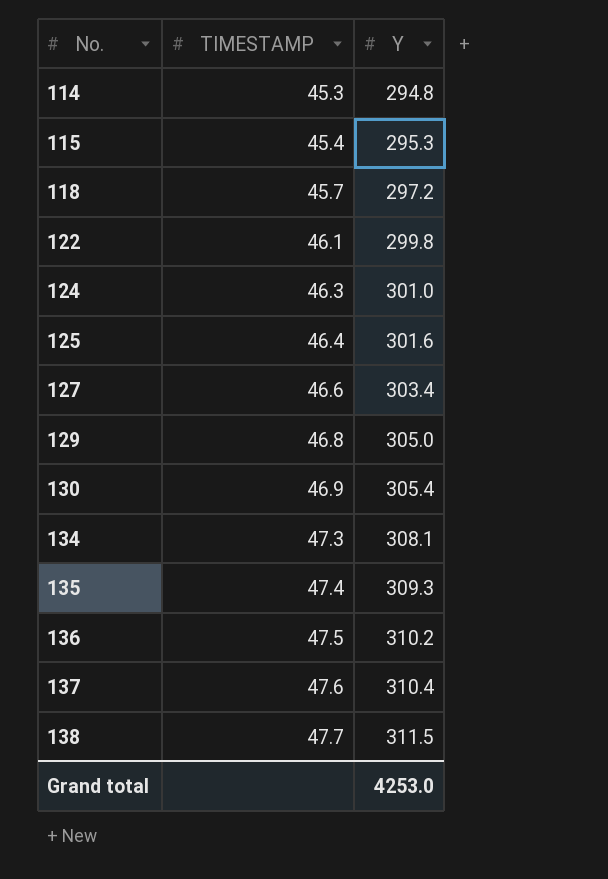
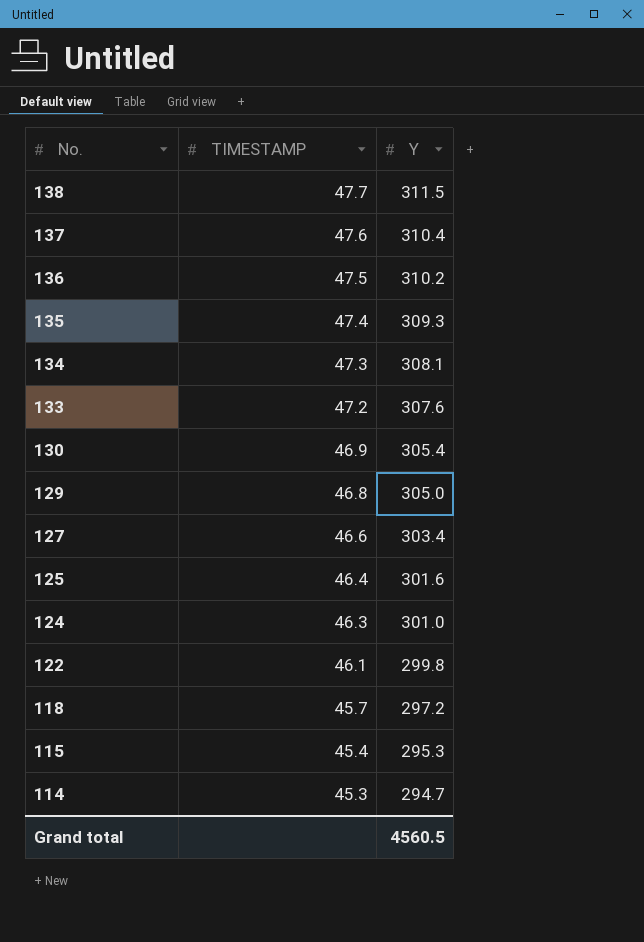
row order: No. ascending -> No. descending
row 133: none -> 47.2 | 307.6
114 | Y: 294.8 -> 294.7
Grand total | Y: 4253.0 -> 4560.5

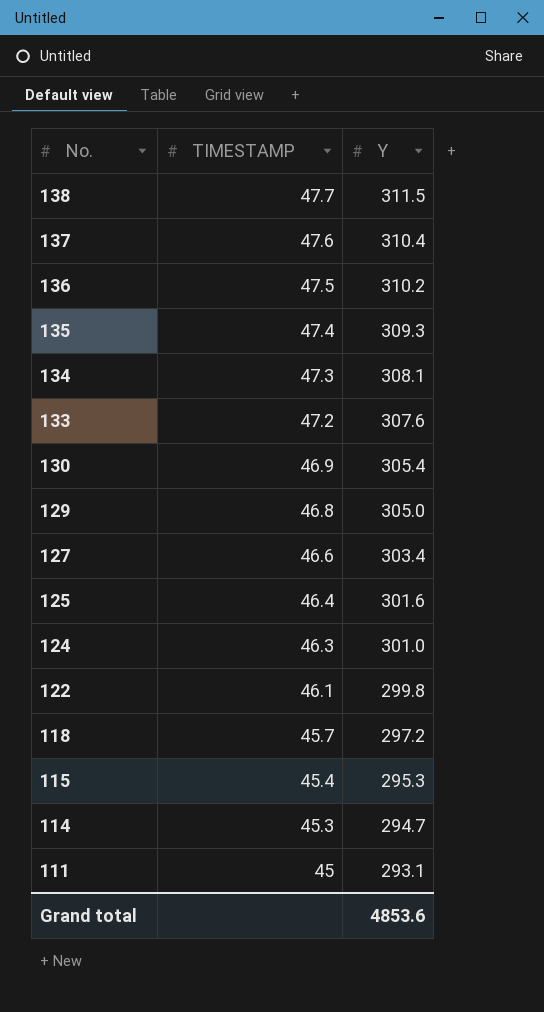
row 111: none -> 45 | 293.1
Grand total | Y: 4560.5 -> 4853.6

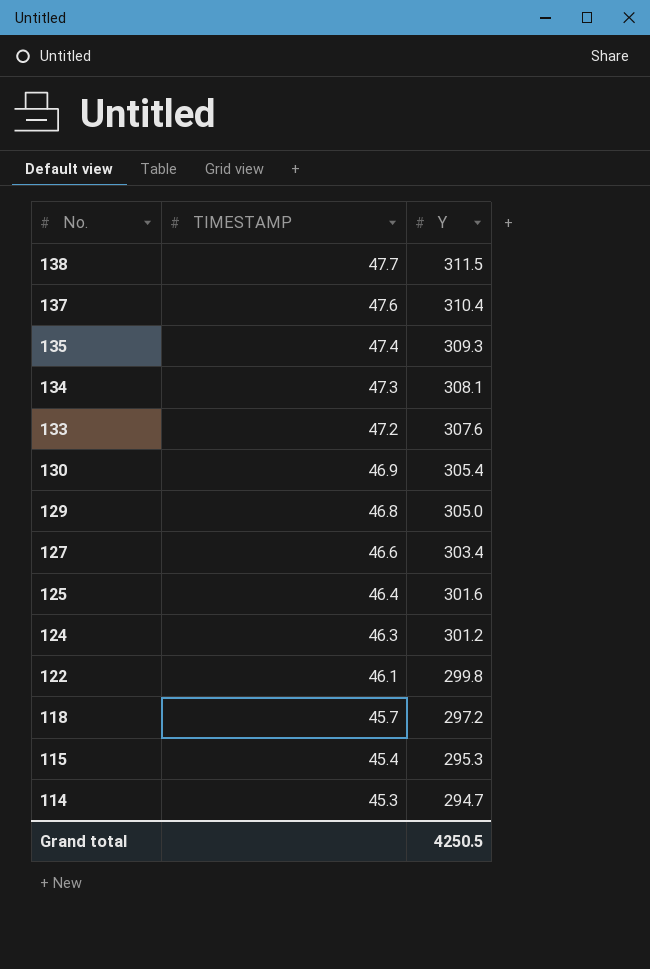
row 136: 47.5 | 310.2 -> none
row 111: 45 | 293.1 -> none
124 | Y: 301.0 -> 301.2
Grand total | Y: 4853.6 -> 4250.5

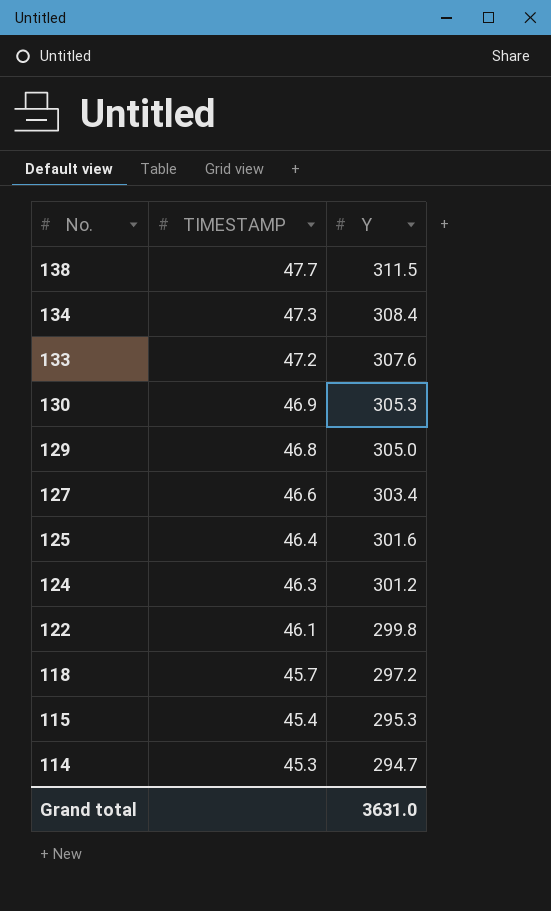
row 137: 47.6 | 310.4 -> none
row 135: 47.4 | 309.3 -> none
134 | Y: 308.1 -> 308.4
130 | Y: 305.4 -> 305.3
Grand total | Y: 4250.5 -> 3631.0

